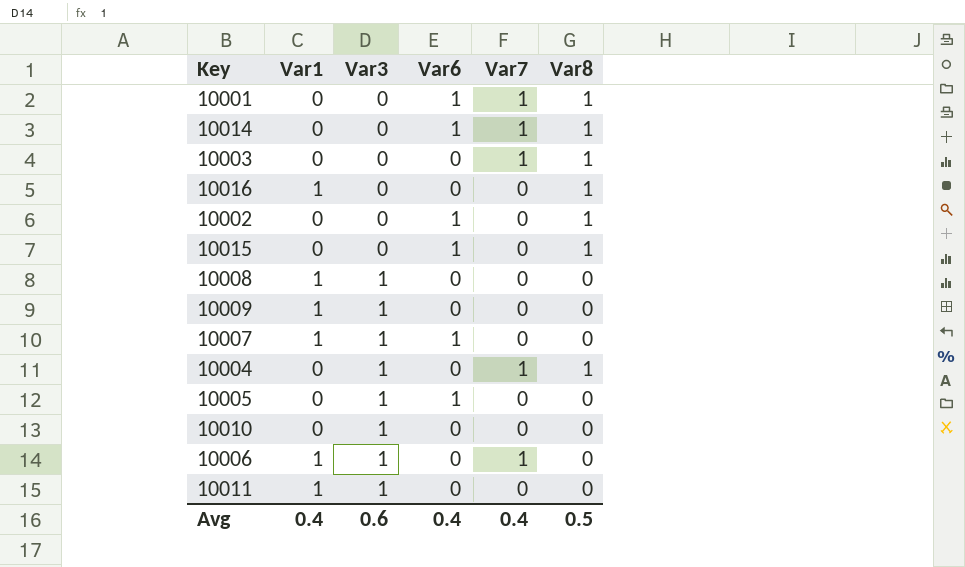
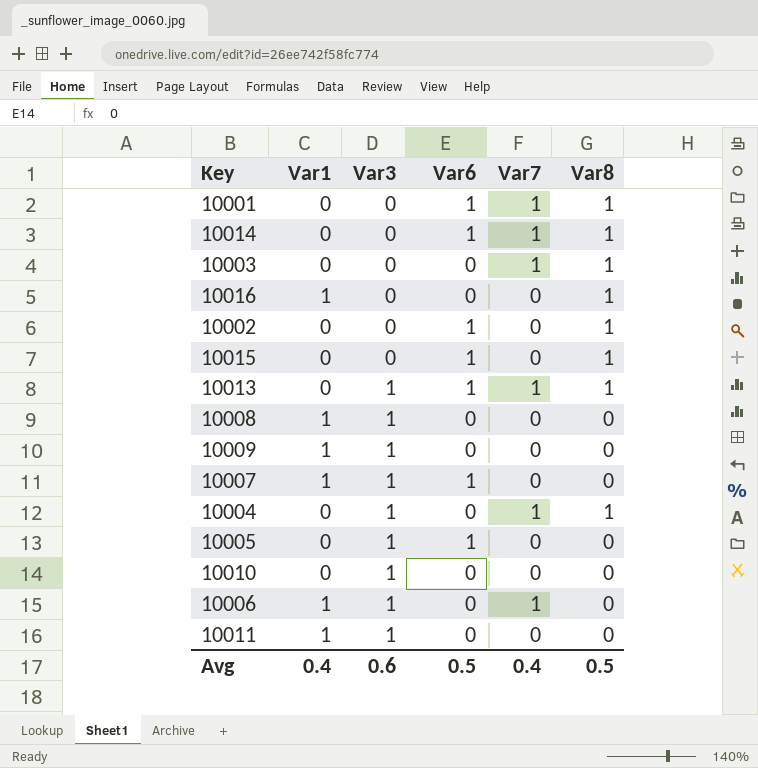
row 10013: none -> 0 | 1 | 1 | 1 | 1
Avg | Var6: 0.4 -> 0.5

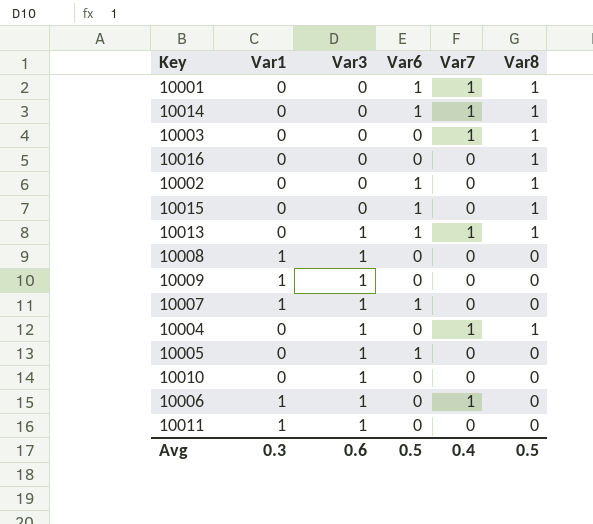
10016 | Var1: 1 -> 0
Avg | Var1: 0.4 -> 0.3

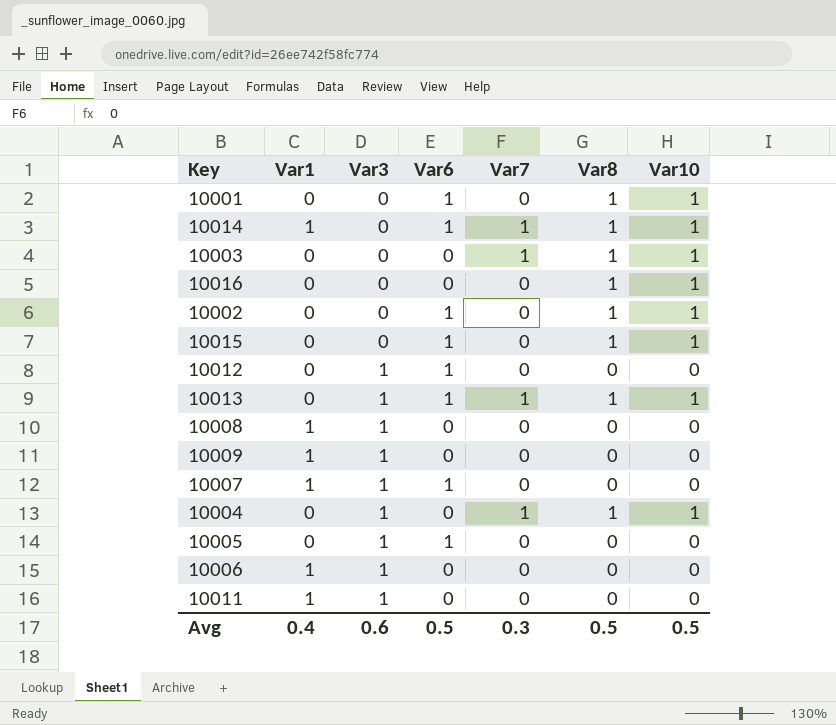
column Var10 | position: none -> 7
row 10010: 0 | 1 | 0 | 0 | 0 -> none
10001 | Var7: 1 -> 0
10014 | Var1: 0 -> 1
row 10012: none -> 0 | 1 | 1 | 0 | 0 | 0
10006 | Var7: 1 -> 0
Avg | Var1: 0.3 -> 0.4
Avg | Var7: 0.4 -> 0.3

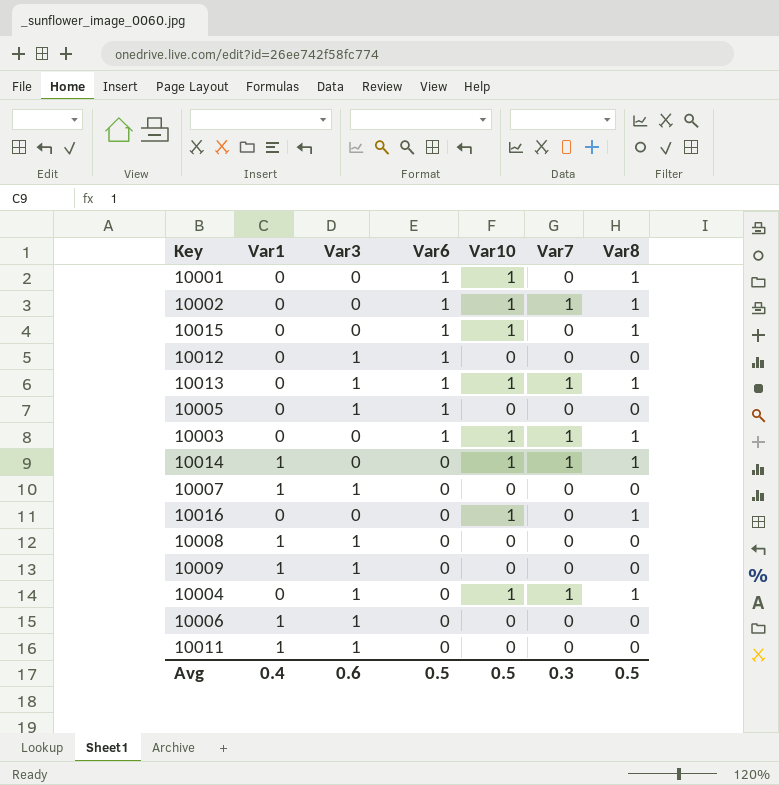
row order: Var3 ascending -> Var6 descending
column Var10 | position: 7 -> 5
10002 | Var7: 0 -> 1
10003 | Var6: 0 -> 1
10014 | Var6: 1 -> 0
10007 | Var6: 1 -> 0

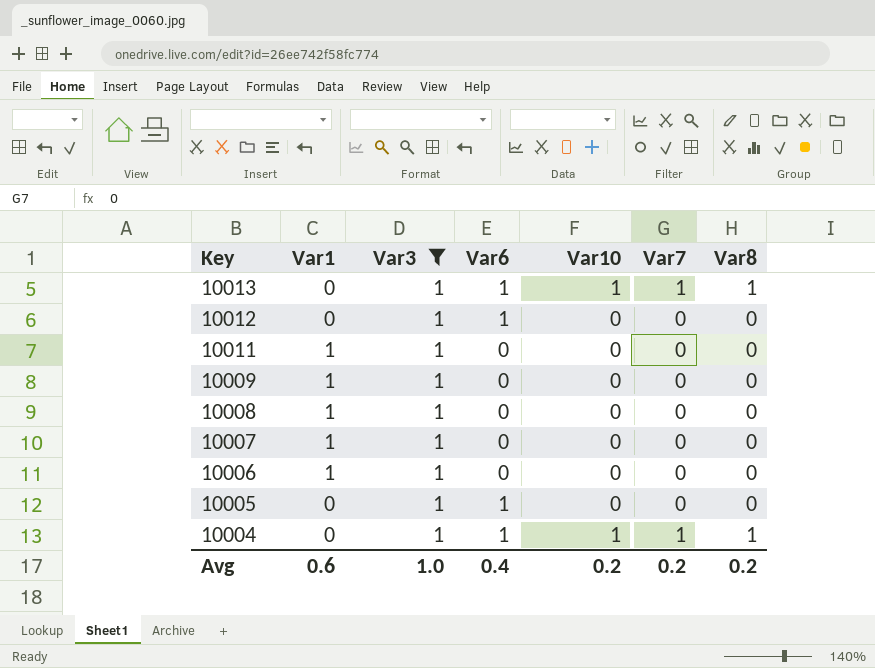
filter: none -> Var3 = 1
row order: Var6 descending -> Key descending
10004 | Var6: 0 -> 1
Avg | Var1: 0.4 -> 0.6
Avg | Var3: 0.6 -> 1.0
Avg | Var6: 0.5 -> 0.4
Avg | Var10: 0.5 -> 0.2
Avg | Var7: 0.3 -> 0.2
Avg | Var8: 0.5 -> 0.2

